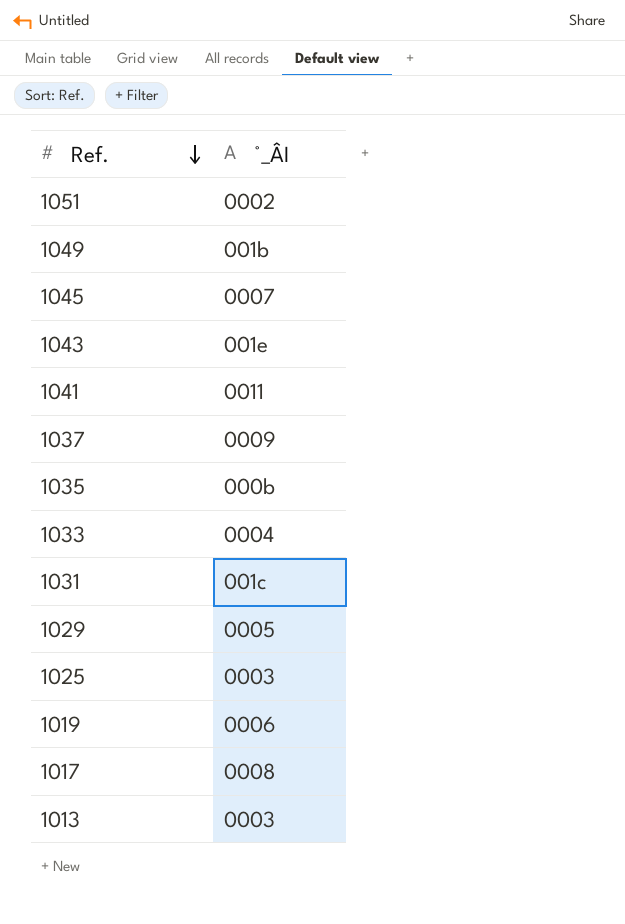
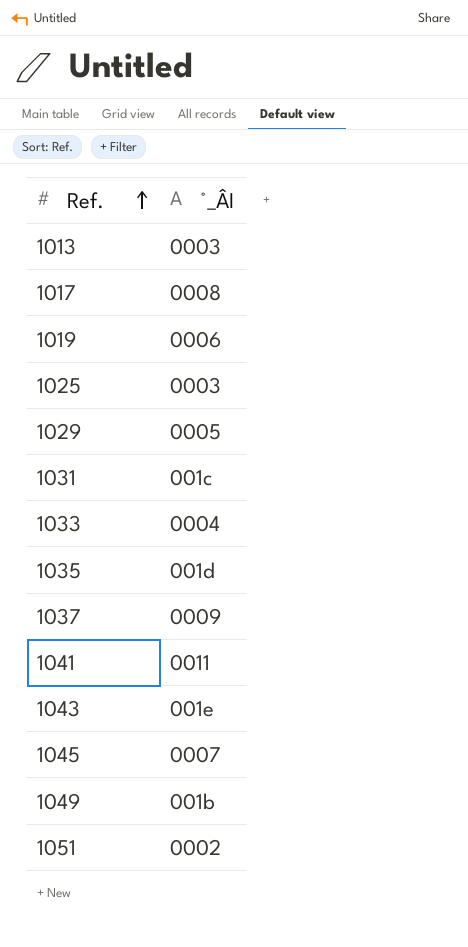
row order: Ref. descending -> Ref. ascending
1035 | °_ÂI: 000b -> 001d

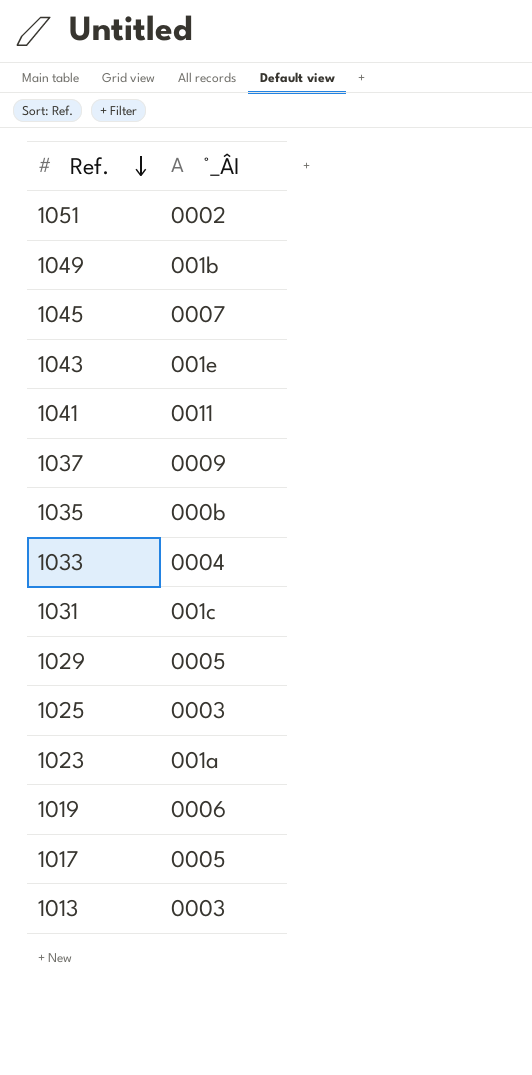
row order: Ref. ascending -> Ref. descending
1035 | °_ÂI: 001d -> 000b
row 1023: none -> 001a
1017 | °_ÂI: 0008 -> 0005

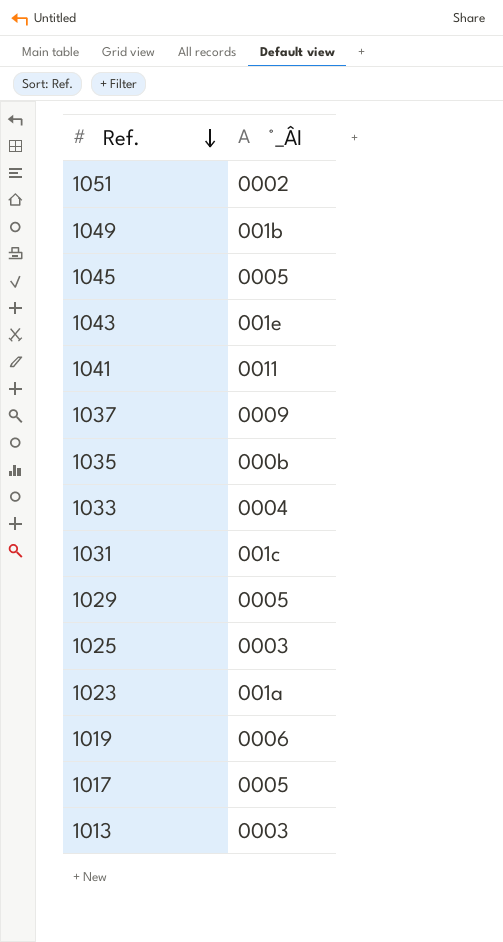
1045 | °_ÂI: 0007 -> 0005

